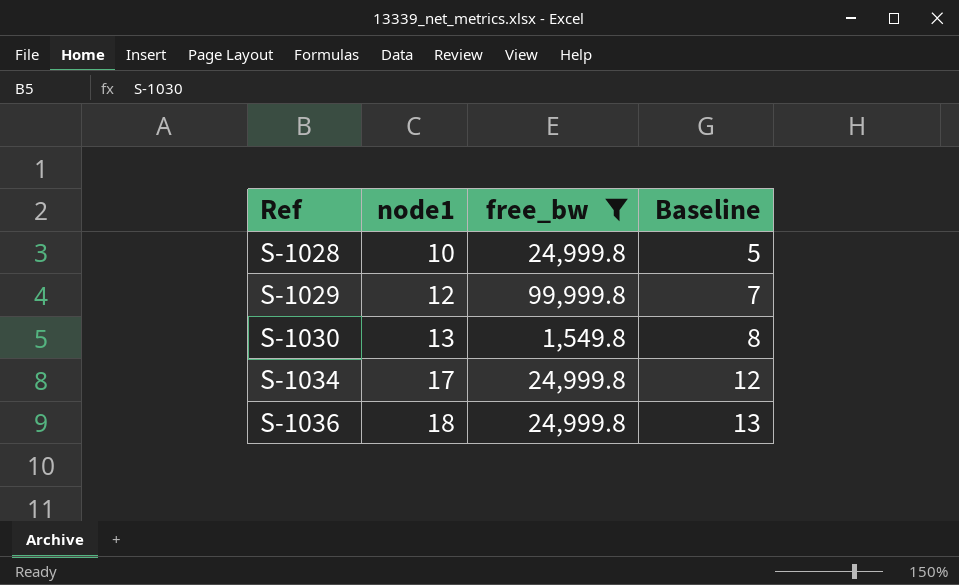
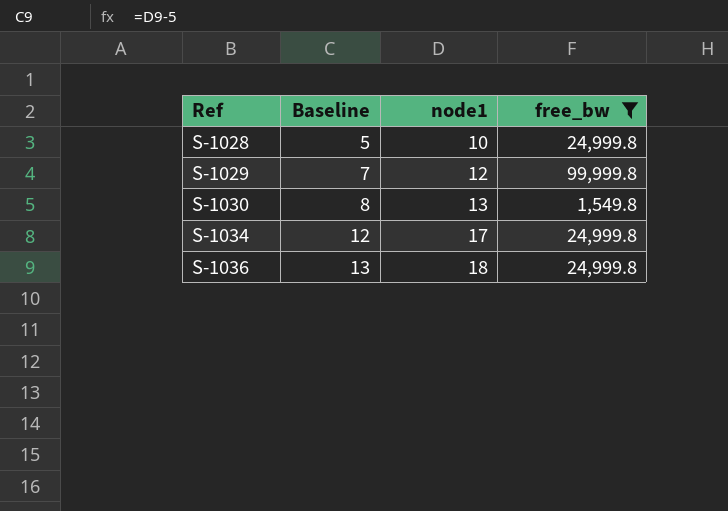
column Baseline | position: 4 -> 2

